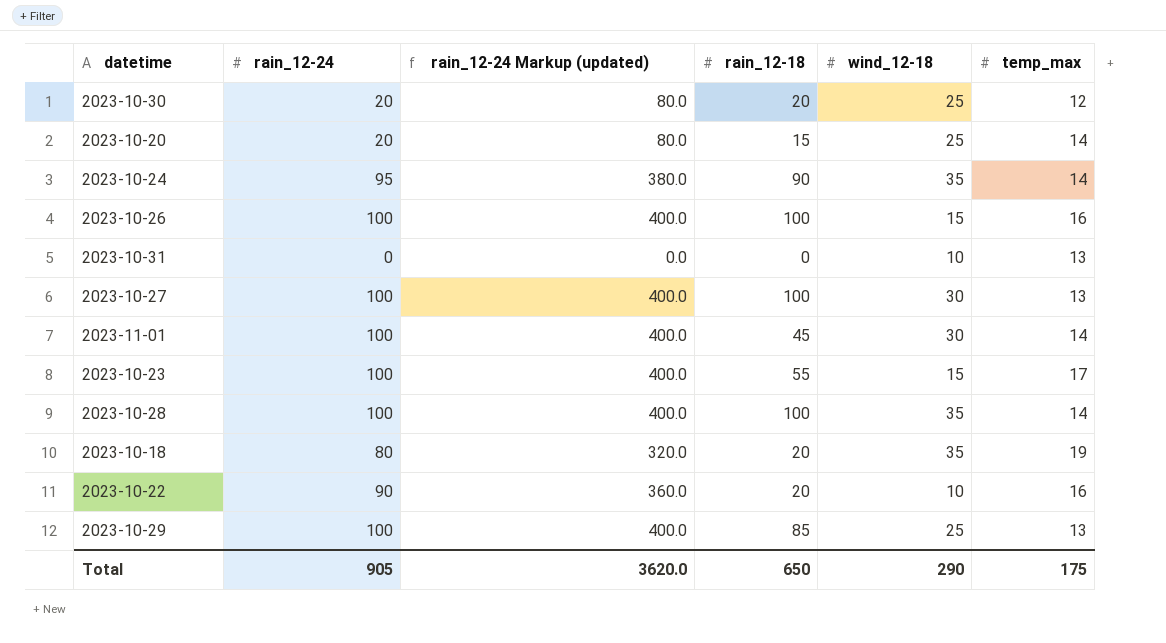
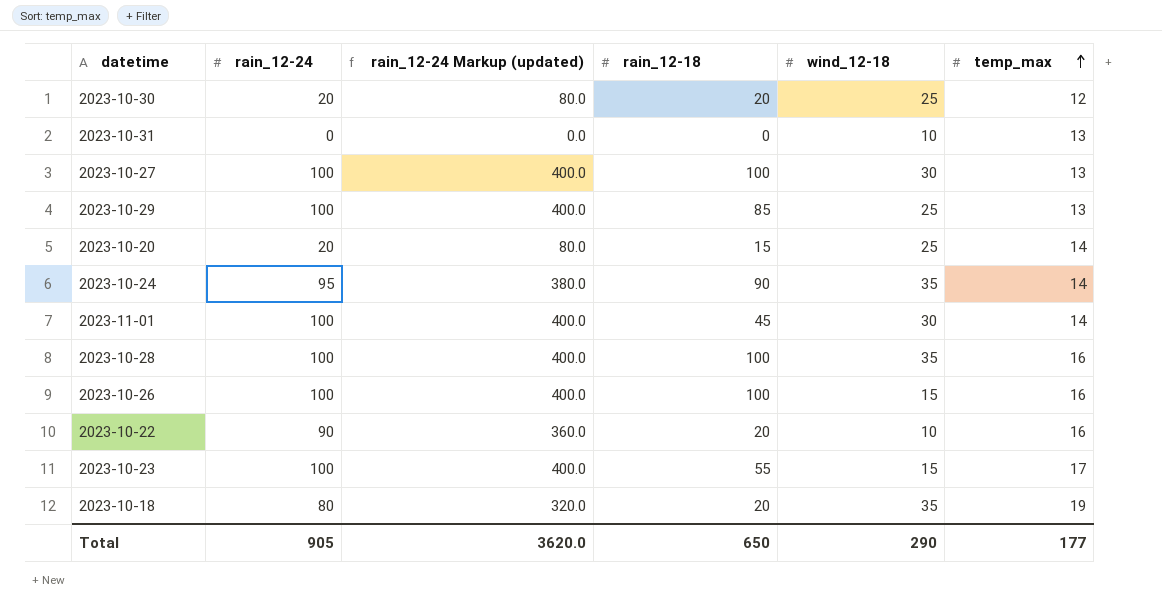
row order: none -> temp_max ascending
2023-10-28 | temp_max: 14 -> 16
Total | temp_max: 175 -> 177

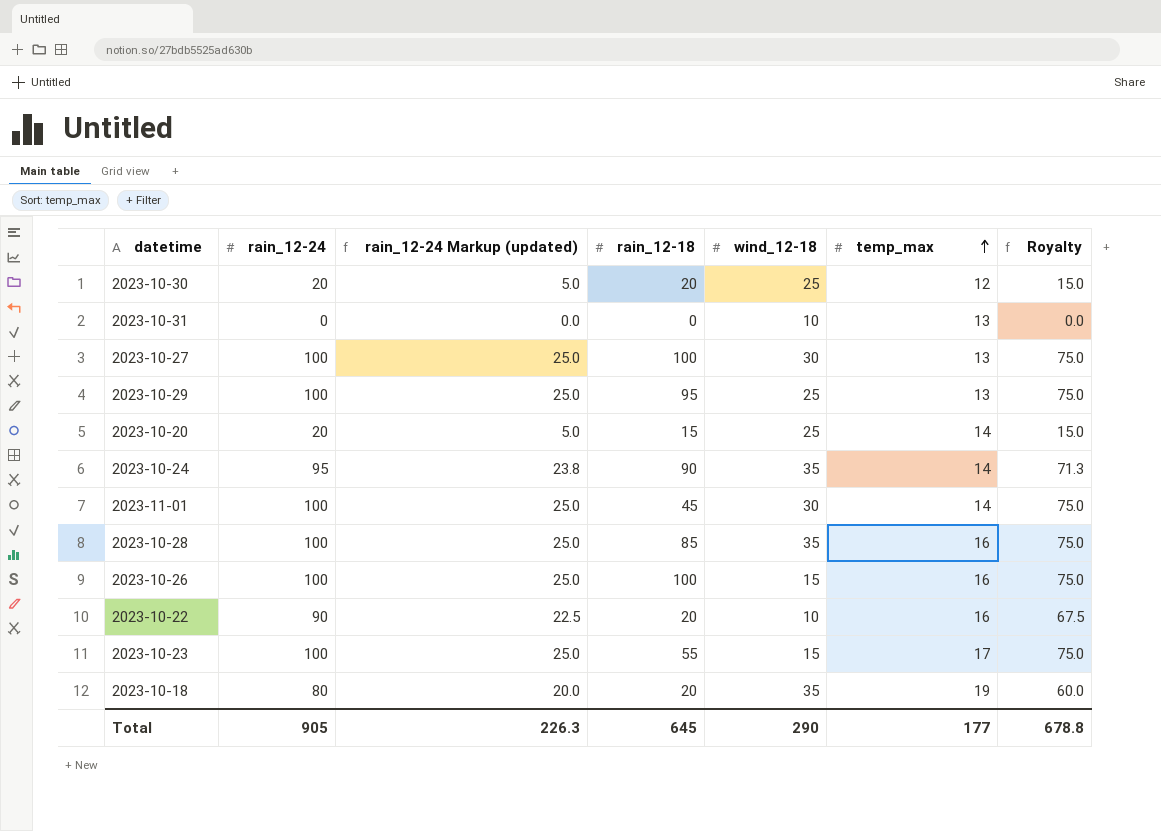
column rain_12-24 Markup (updated) | formula: [rain_12-24] * 4 -> [rain_12-24] * 0.25
column Royalty | formula: none -> [rain_12-24] * 0.75
2023-10-29 | rain_12-18: 85 -> 95
2023-10-28 | rain_12-18: 100 -> 85
Total | rain_12-24 Markup (updated): 3620.0 -> 226.3
Total | rain_12-18: 650 -> 645

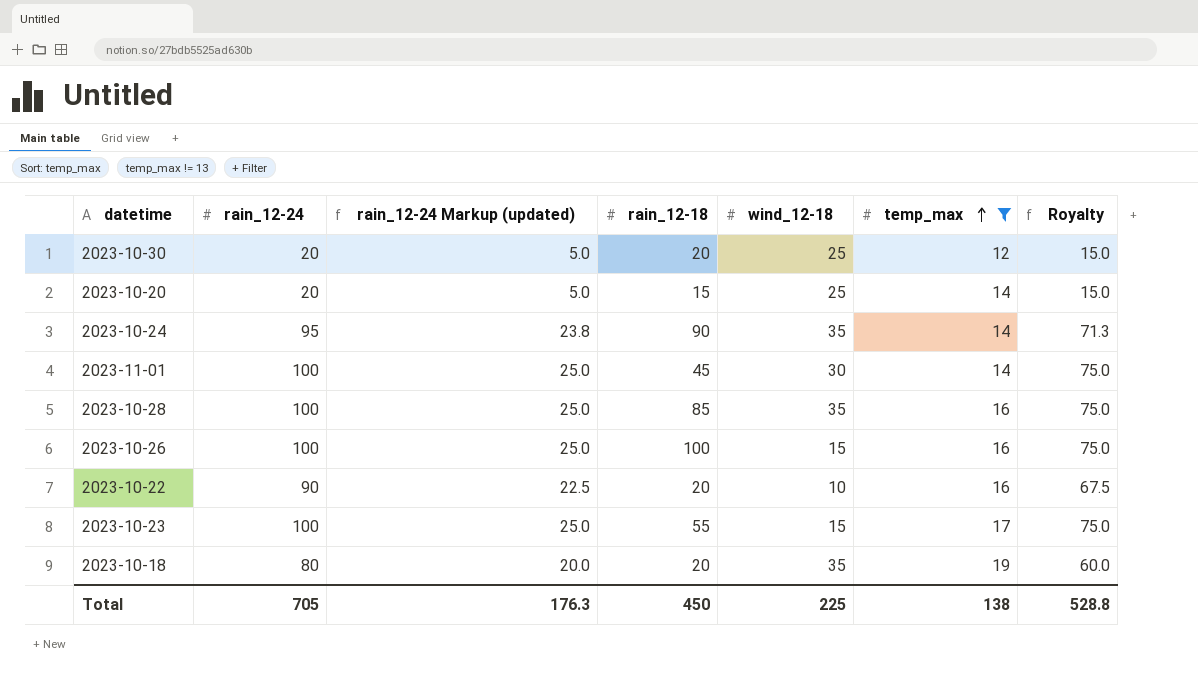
filter: none -> temp_max != 13
Total | rain_12-24: 905 -> 705
Total | rain_12-24 Markup (updated): 226.3 -> 176.3
Total | rain_12-18: 645 -> 450
Total | wind_12-18: 290 -> 225
Total | temp_max: 177 -> 138
Total | Royalty: 678.8 -> 528.8

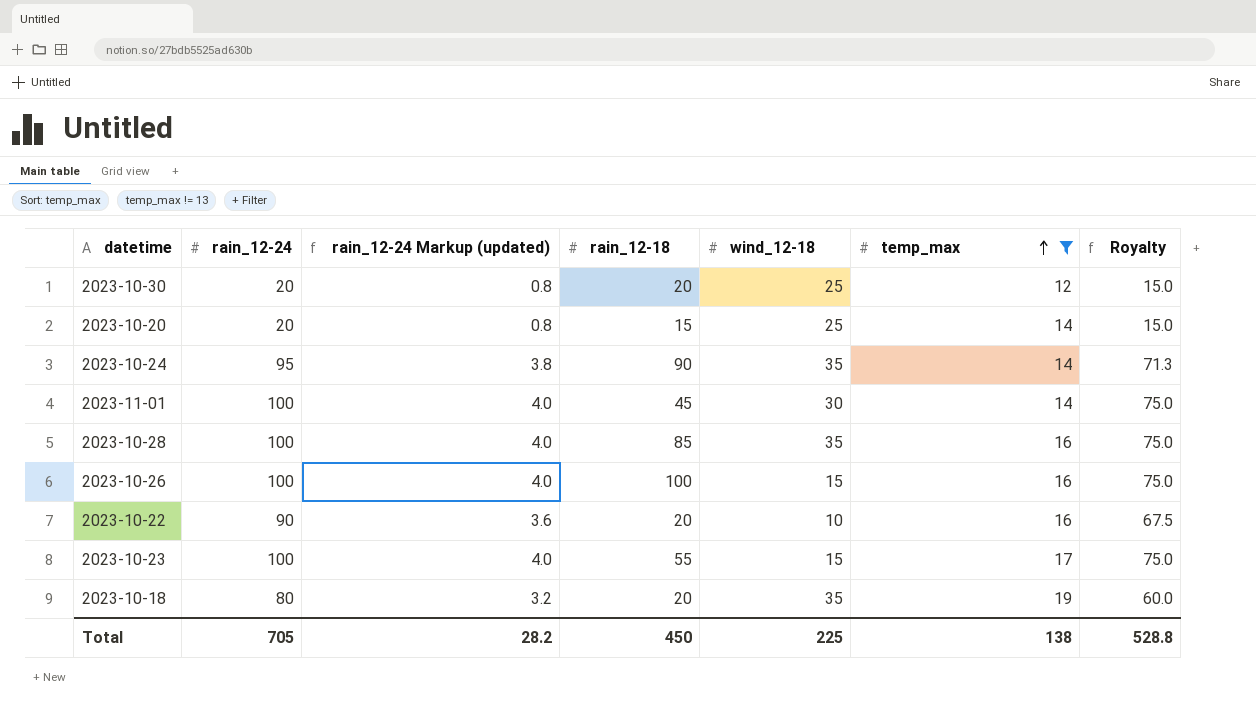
column rain_12-24 Markup (updated) | formula: [rain_12-24] * 0.25 -> [rain_12-24] * 0.04
Total | rain_12-24 Markup (updated): 176.3 -> 28.2

